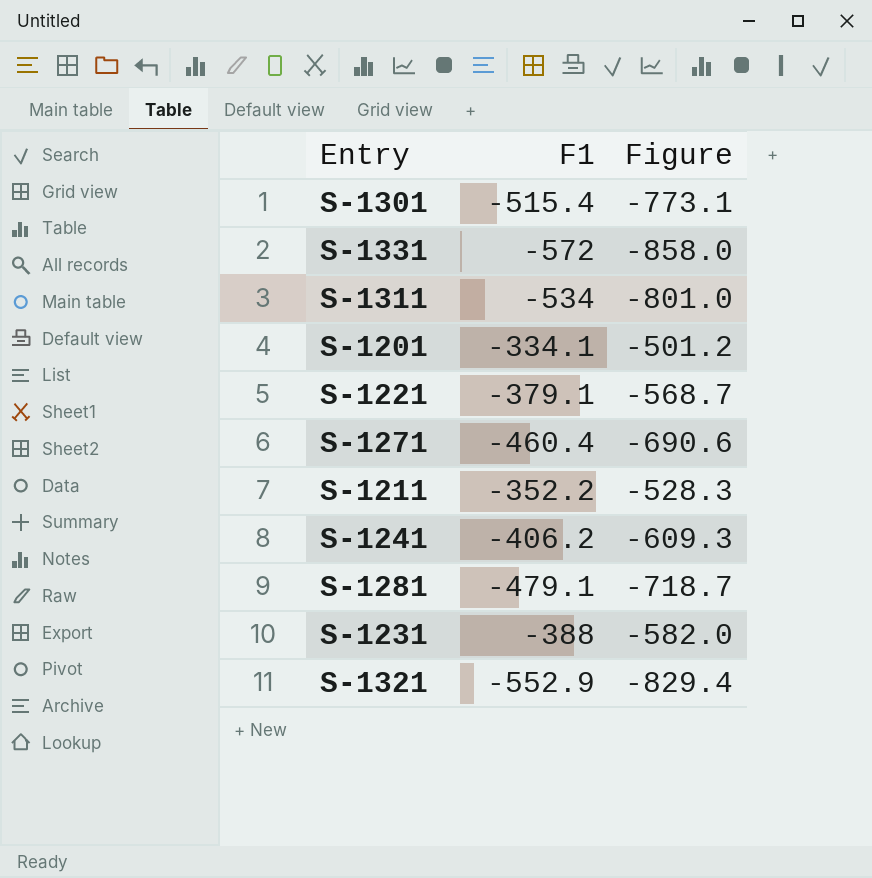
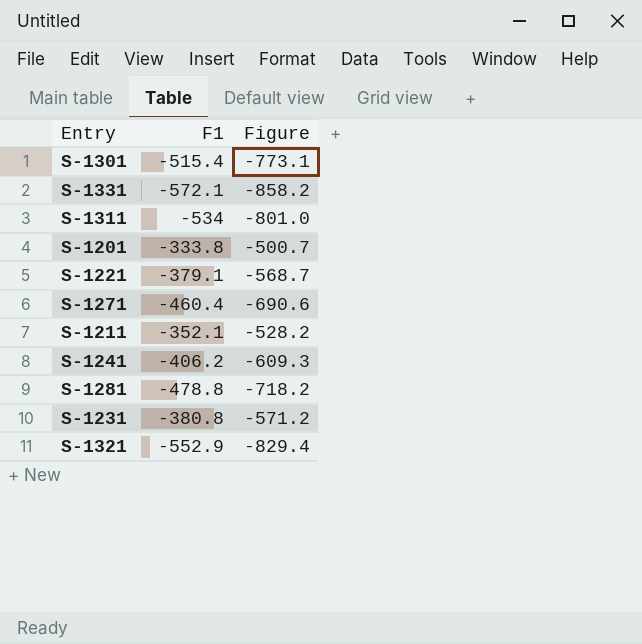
S-1331 | F1: -572 -> -572.1
S-1331 | Figure: -858.0 -> -858.2
S-1201 | F1: -334.1 -> -333.8
S-1201 | Figure: -501.2 -> -500.7
S-1211 | F1: -352.2 -> -352.1
S-1211 | Figure: -528.3 -> -528.2
S-1281 | F1: -479.1 -> -478.8
S-1281 | Figure: -718.7 -> -718.2
S-1231 | F1: -388 -> -380.8
S-1231 | Figure: -582.0 -> -571.2

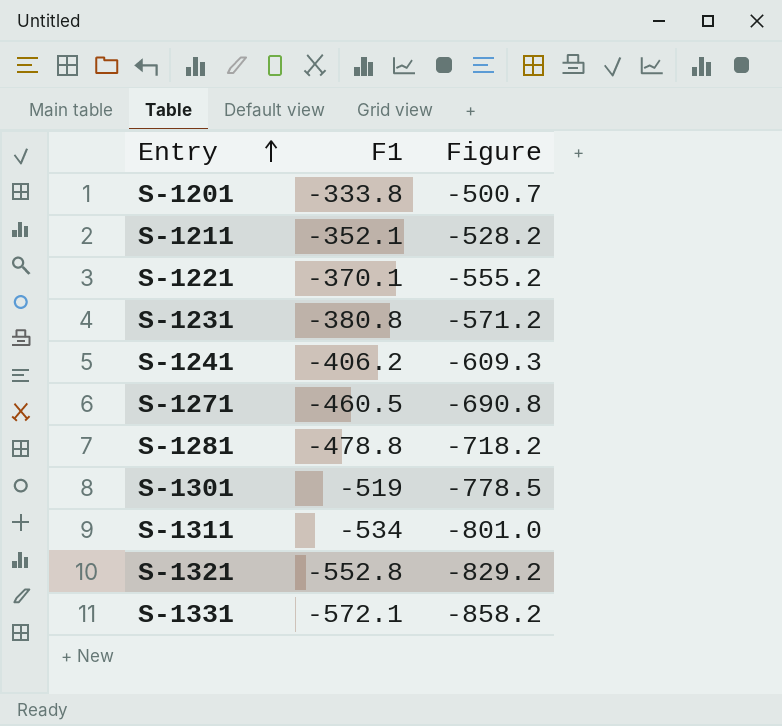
row order: none -> Entry ascending
S-1221 | F1: -379.1 -> -370.1
S-1221 | Figure: -568.7 -> -555.2
S-1271 | F1: -460.4 -> -460.5
S-1271 | Figure: -690.6 -> -690.8
S-1301 | F1: -515.4 -> -519
S-1301 | Figure: -773.1 -> -778.5
S-1321 | F1: -552.9 -> -552.8
S-1321 | Figure: -829.4 -> -829.2

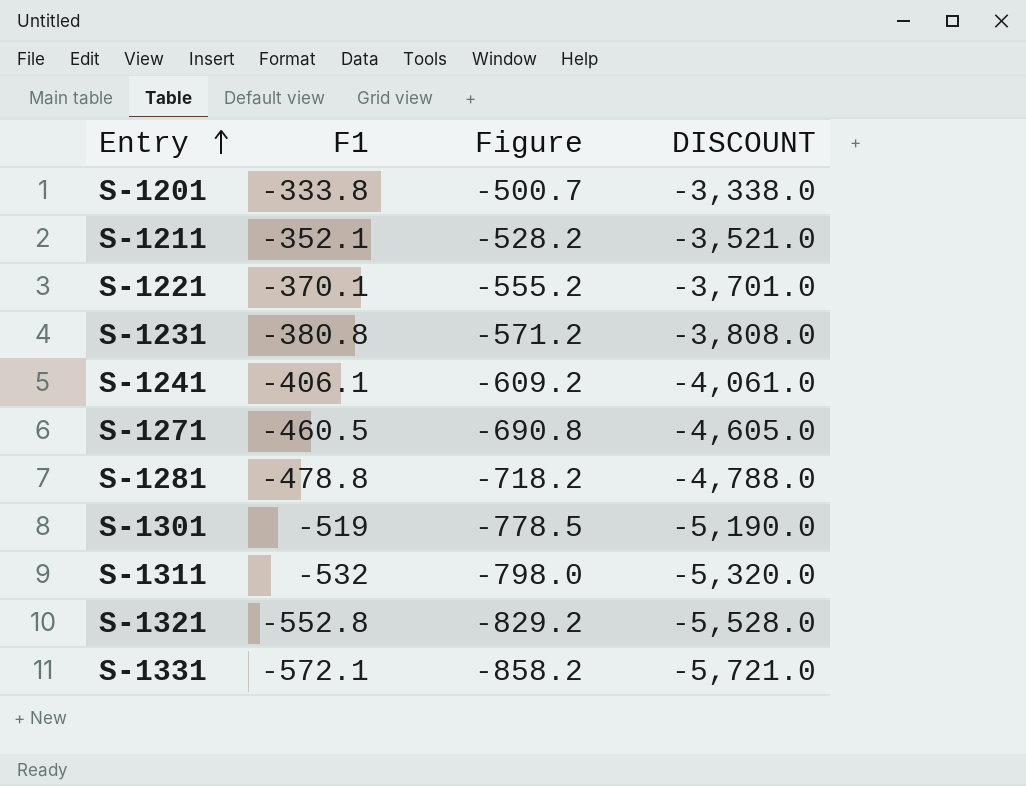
column DISCOUNT | formula: none -> [F1] * 10
S-1241 | F1: -406.2 -> -406.1
S-1241 | Figure: -609.3 -> -609.2
S-1311 | F1: -534 -> -532
S-1311 | Figure: -801.0 -> -798.0

